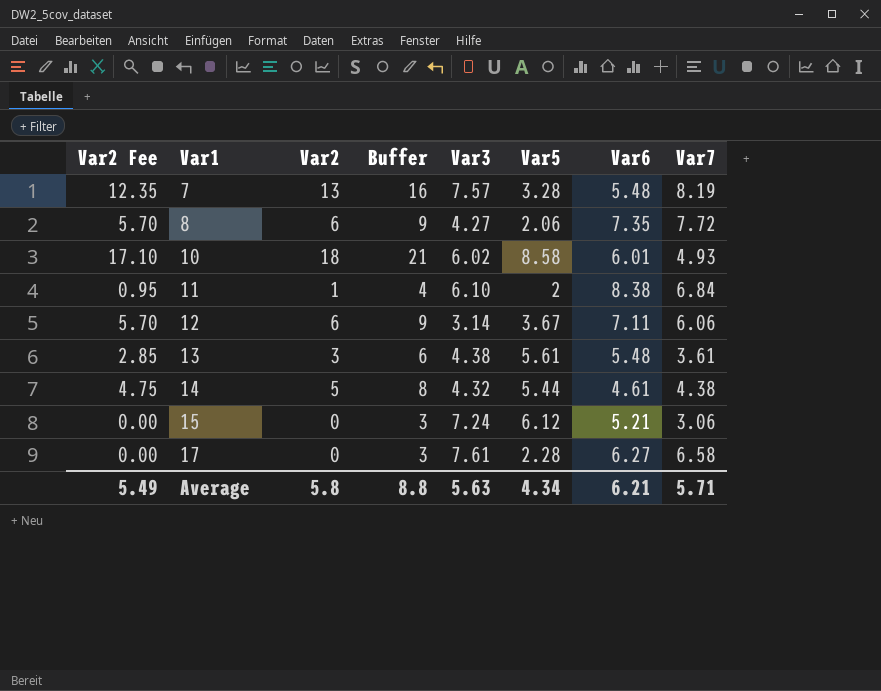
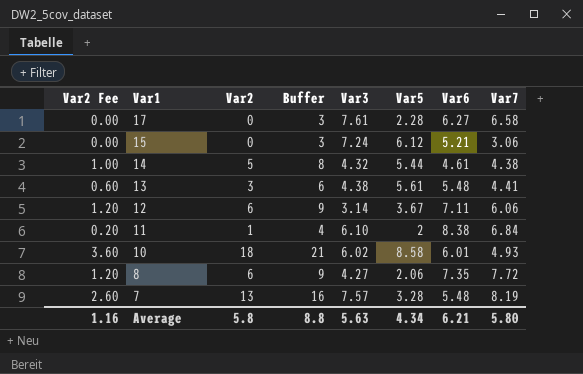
row order: Var1 ascending -> Var1 descending
column Var2 Fee | formula: [Var2] * 0.95 -> [Var2] * 0.2
13 | Var7: 3.61 -> 4.41
Average | Var2 Fee: 5.49 -> 1.16
Average | Var7: 5.71 -> 5.80

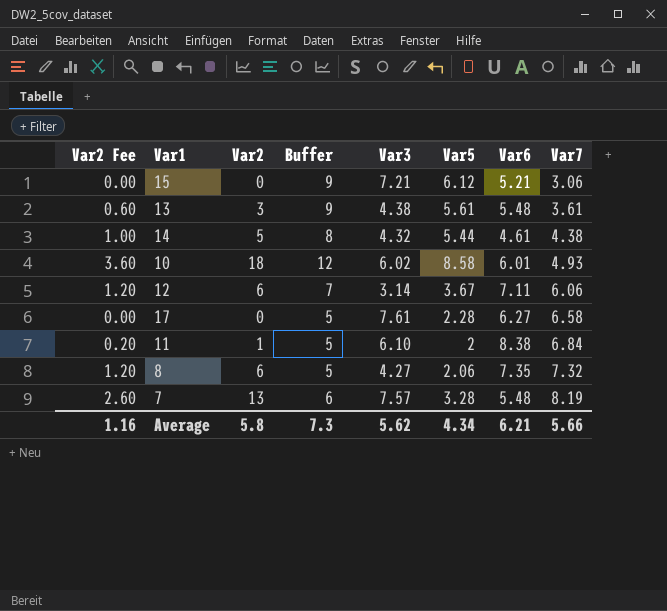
row order: Var1 descending -> Var7 ascending
column Buffer | formula: [Var2] + 3 -> [Var5] + 3
15 | Var3: 7.24 -> 7.21
13 | Var7: 4.41 -> 3.61
8 | Var7: 7.72 -> 7.32
Average | Buffer: 8.8 -> 7.3
Average | Var3: 5.63 -> 5.62
Average | Var7: 5.80 -> 5.66

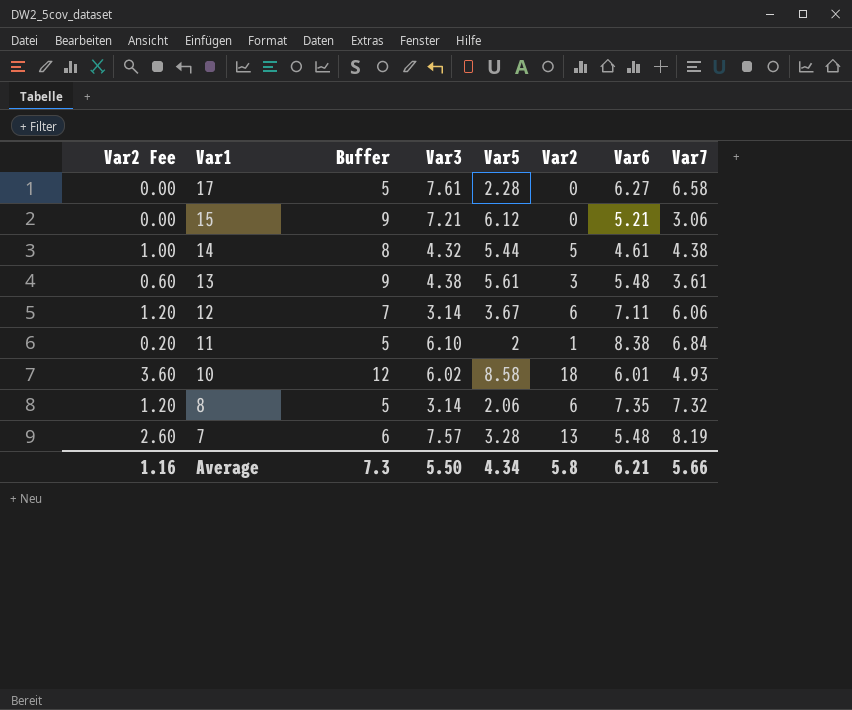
row order: Var7 ascending -> Var1 descending
column Var2 | position: 3 -> 6
8 | Var3: 4.27 -> 3.14
Average | Var3: 5.62 -> 5.50

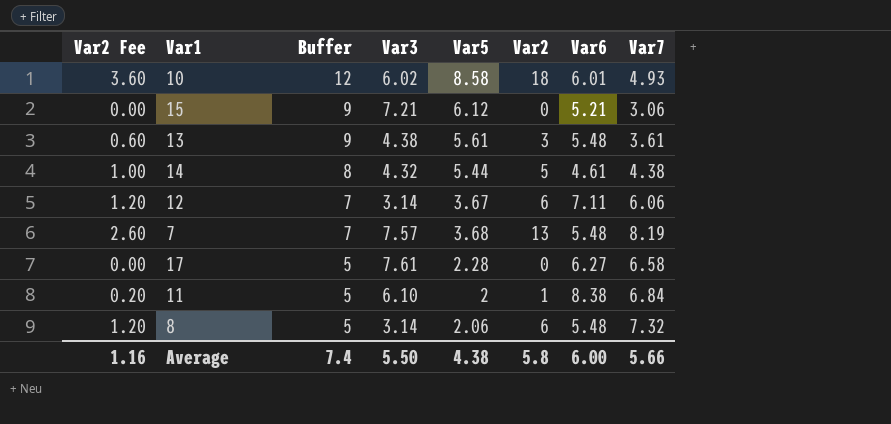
row order: Var1 descending -> Buffer descending
7 | Buffer: 6 -> 7
7 | Var5: 3.28 -> 3.68
8 | Var6: 7.35 -> 5.48
Average | Buffer: 7.3 -> 7.4
Average | Var5: 4.34 -> 4.38
Average | Var6: 6.21 -> 6.00

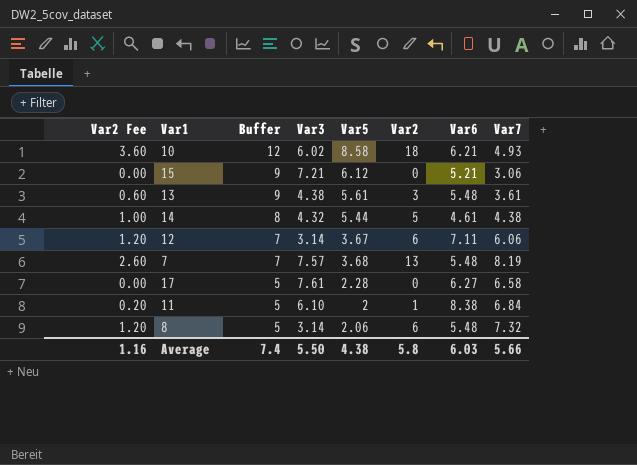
10 | Var6: 6.01 -> 6.21
Average | Var6: 6.00 -> 6.03

